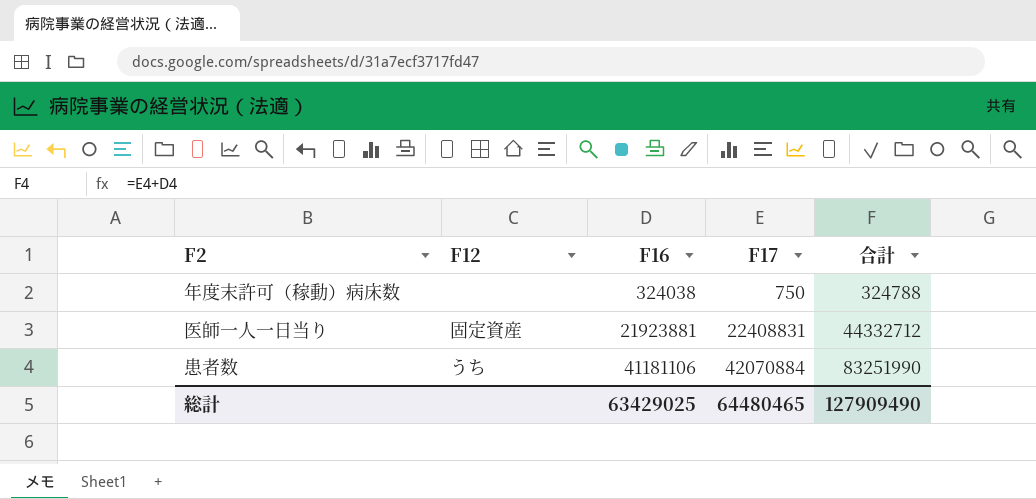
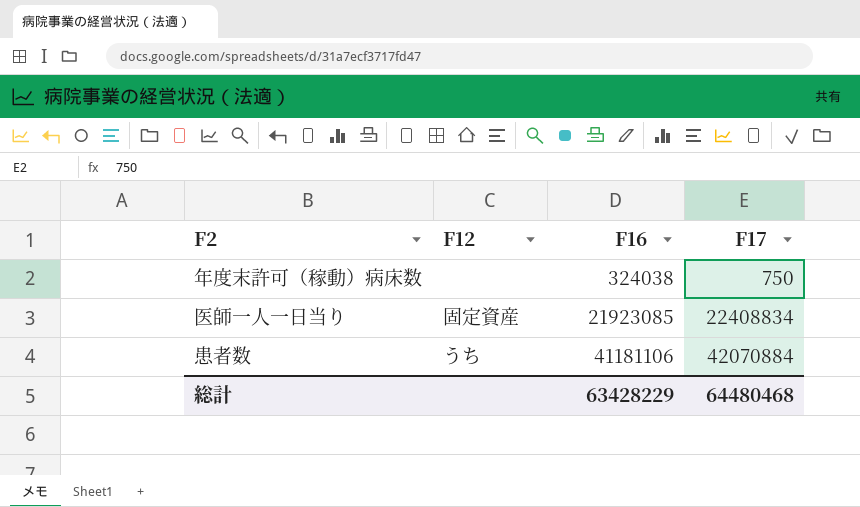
column 合計 | formula: [F16] + [F17] -> none
医師一人一日当り | F16: 21923881 -> 21923085
医師一人一日当り | F17: 22408831 -> 22408834
総計 | F16: 63429025 -> 63428229
総計 | F17: 64480465 -> 64480468

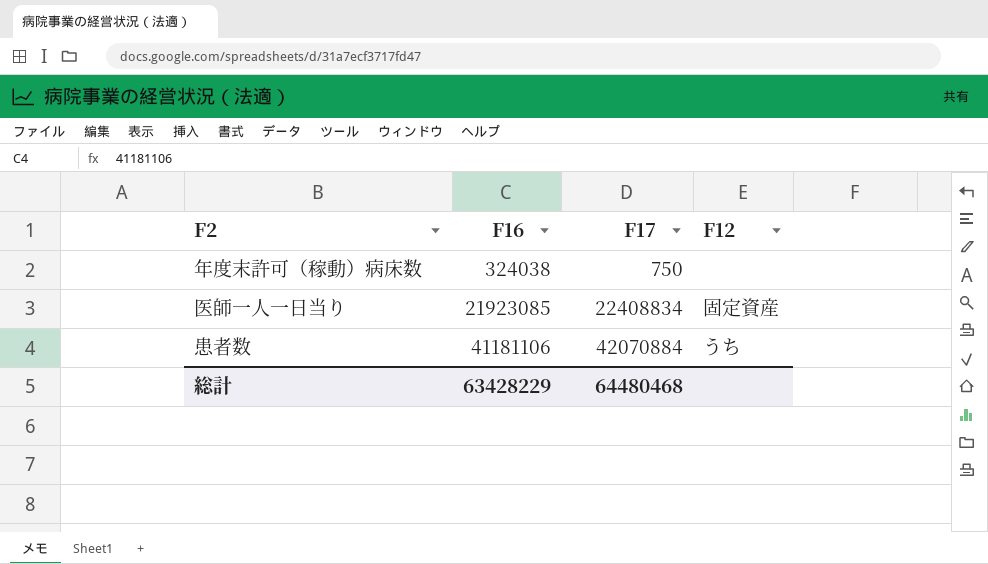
column F12 | position: 2 -> 4

